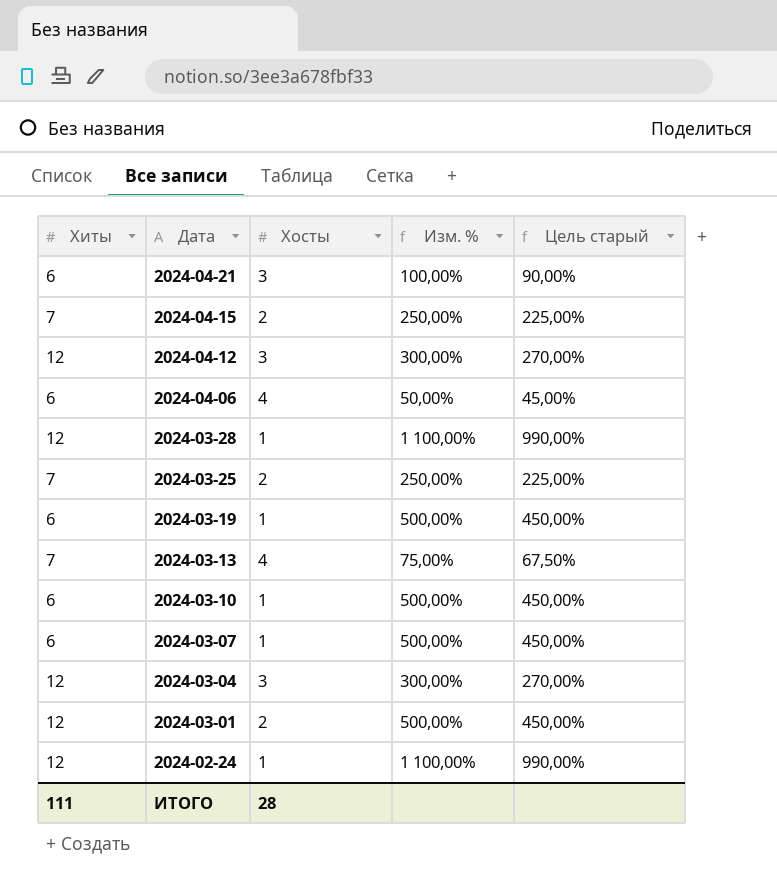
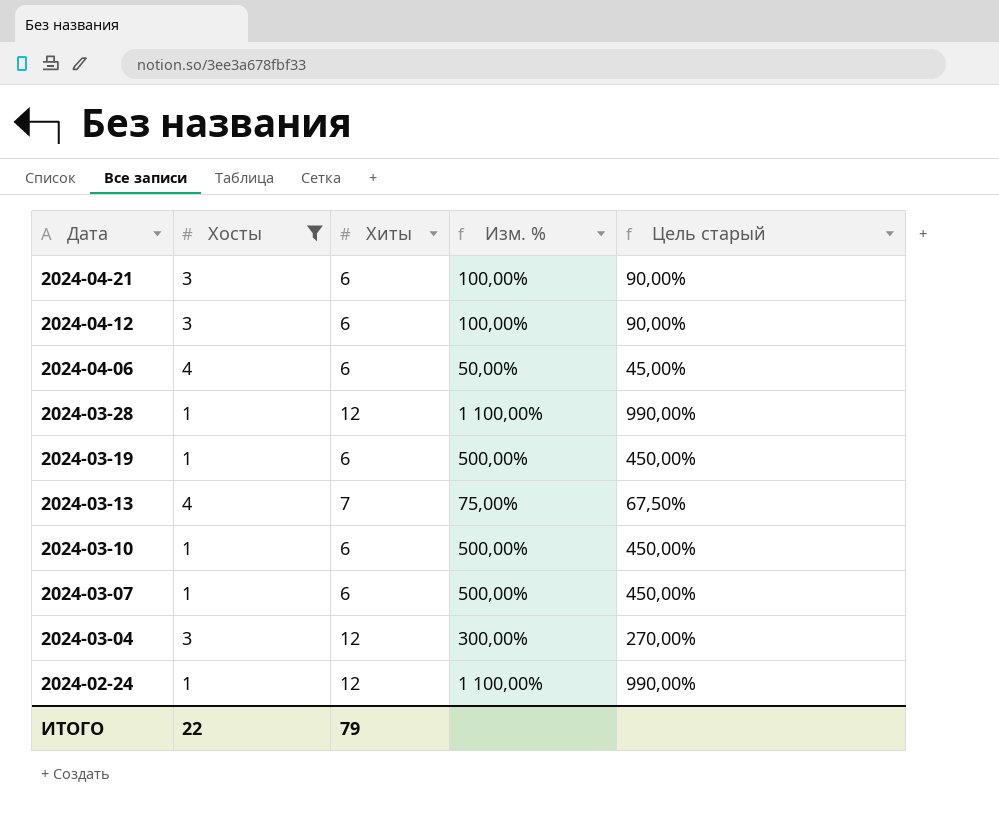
filter: none -> Хосты != 2
column Хиты | position: 1 -> 3
2024-04-12 | Хиты: 12 -> 6
2024-04-12 | Изм. %: 300,00% -> 100,00%
2024-04-12 | Цель старый: 270,00% -> 90,00%
ИТОГО | Хосты: 28 -> 22
ИТОГО | Хиты: 111 -> 79

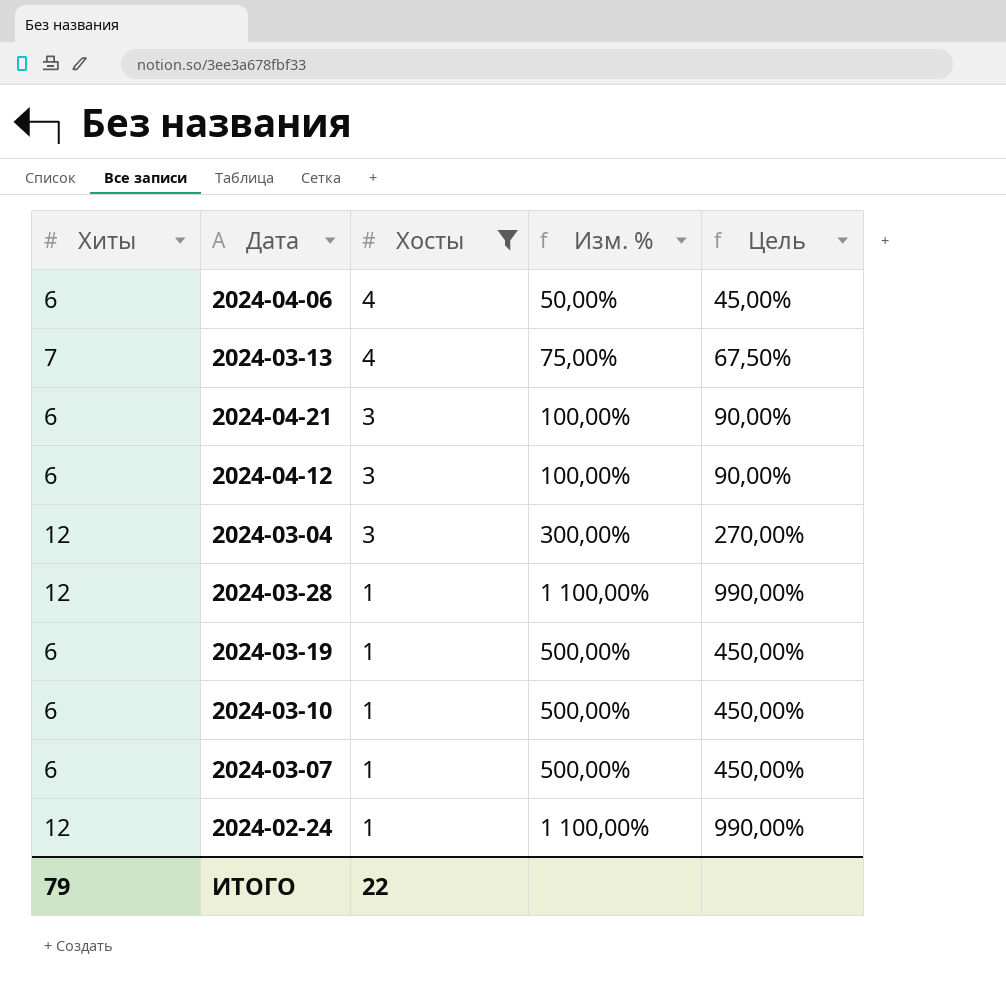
row order: Дата descending -> Хосты descending
column Хиты | position: 3 -> 1
column name: Цель старый -> Цель

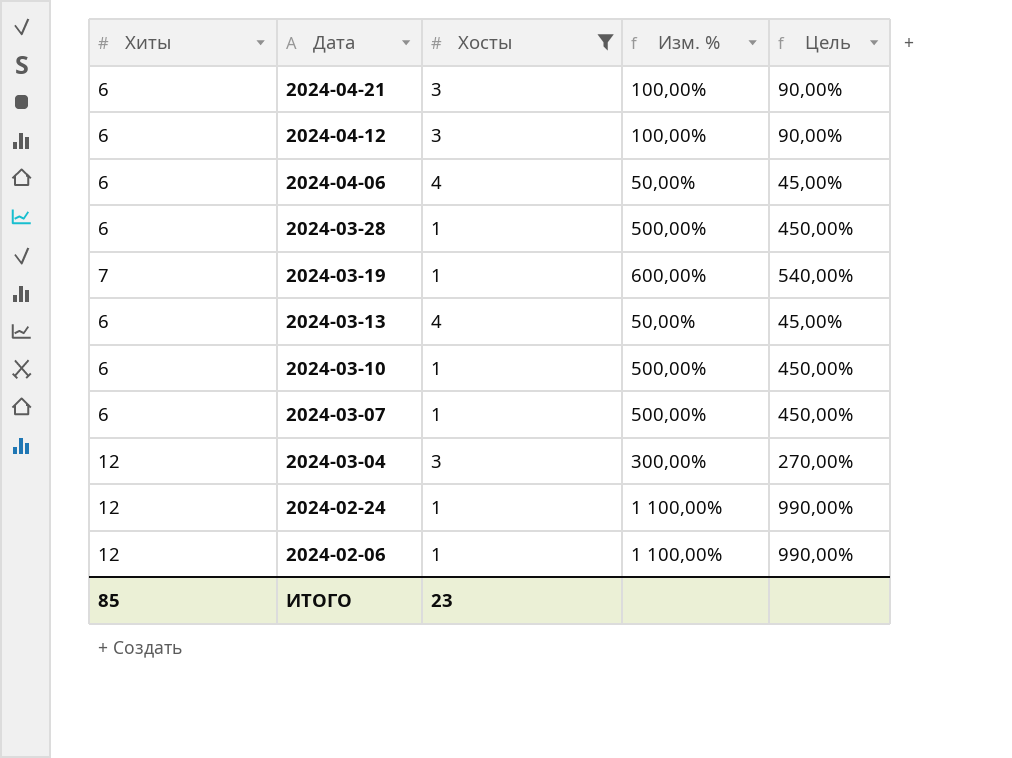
row order: Хосты descending -> Дата descending
2024-03-28 | Хиты: 12 -> 6
2024-03-28 | Изм. %: 1 100,00% -> 500,00%
2024-03-28 | Цель: 990,00% -> 450,00%
2024-03-19 | Хиты: 6 -> 7
2024-03-19 | Изм. %: 500,00% -> 600,00%
2024-03-19 | Цель: 450,00% -> 540,00%
2024-03-13 | Хиты: 7 -> 6
2024-03-13 | Изм. %: 75,00% -> 50,00%
2024-03-13 | Цель: 67,50% -> 45,00%
row 2024-02-06: none -> 12 | 1 | 1 100,00% | 990,00%
ИТОГО | Хиты: 79 -> 85
ИТОГО | Хосты: 22 -> 23

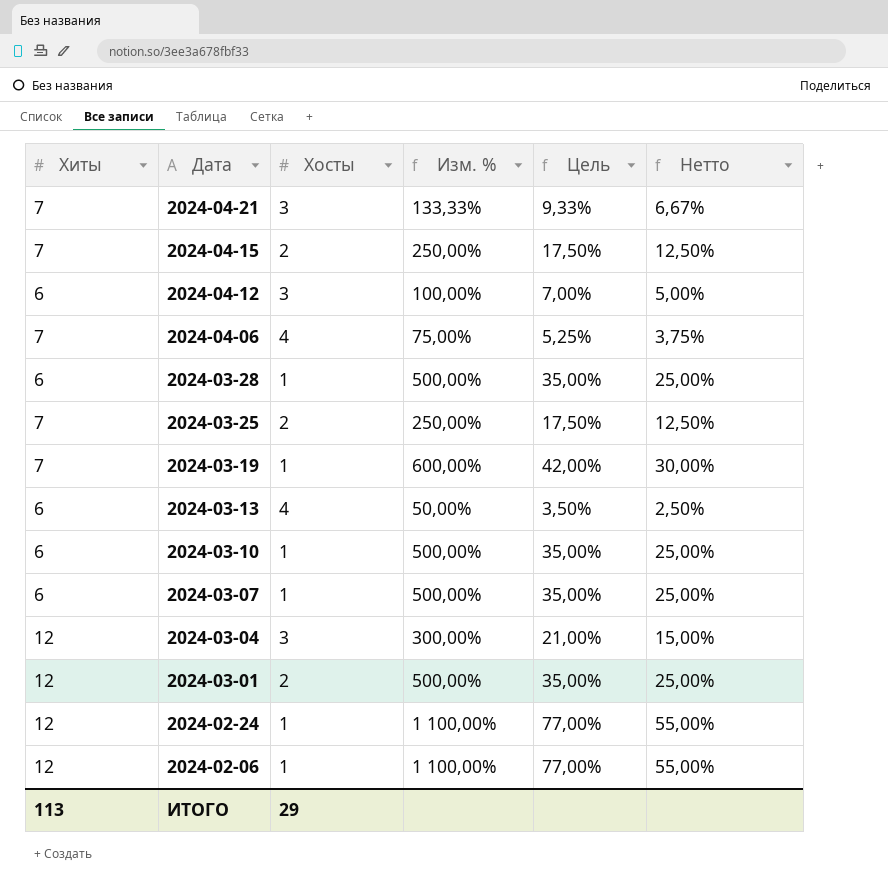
filter: Хосты != 2 -> none
column Цель | formula: [Изм. %] * 0,9 -> [Изм. %] * 0,07
column Нетто | formula: none -> [Изм. %] * 0,05
2024-04-21 | Хиты: 6 -> 7
2024-04-21 | Изм. %: 100,00% -> 133,33%
2024-04-06 | Хиты: 6 -> 7
2024-04-06 | Изм. %: 50,00% -> 75,00%
ИТОГО | Хиты: 85 -> 113
ИТОГО | Хосты: 23 -> 29

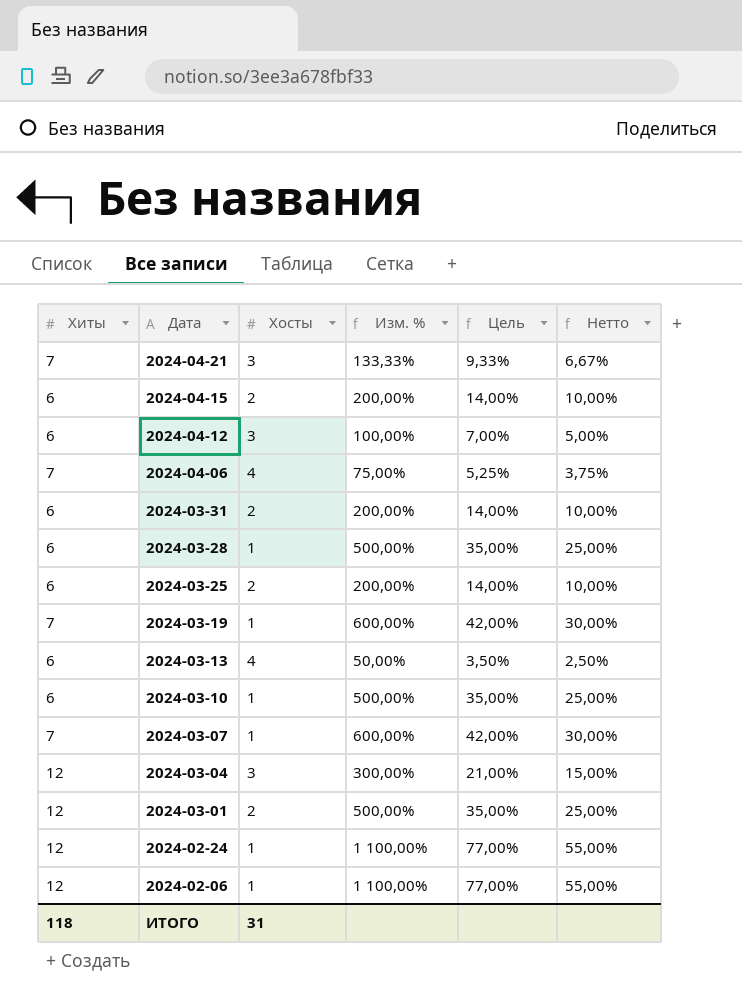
2024-04-15 | Хиты: 7 -> 6
2024-04-15 | Изм. %: 250,00% -> 200,00%
2024-04-15 | Цель: 17,50% -> 14,00%
2024-04-15 | Нетто: 12,50% -> 10,00%
row 2024-03-31: none -> 6 | 2 | 200,00% | 14,00% | 10,00%
2024-03-25 | Хиты: 7 -> 6
2024-03-25 | Изм. %: 250,00% -> 200,00%
2024-03-25 | Цель: 17,50% -> 14,00%
2024-03-25 | Нетто: 12,50% -> 10,00%
2024-03-07 | Хиты: 6 -> 7
2024-03-07 | Изм. %: 500,00% -> 600,00%
2024-03-07 | Цель: 35,00% -> 42,00%
2024-03-07 | Нетто: 25,00% -> 30,00%
ИТОГО | Хиты: 113 -> 118
ИТОГО | Хосты: 29 -> 31

